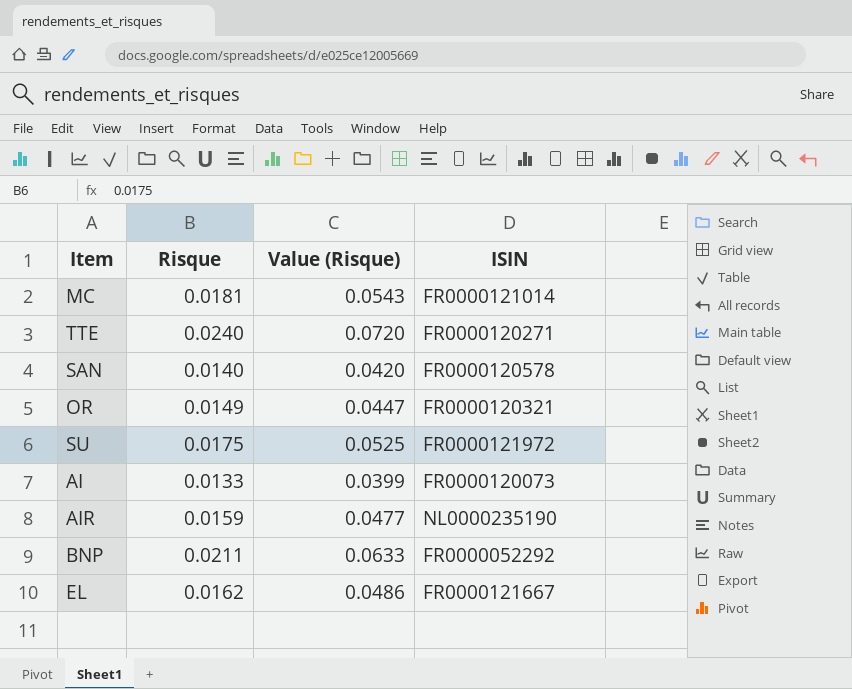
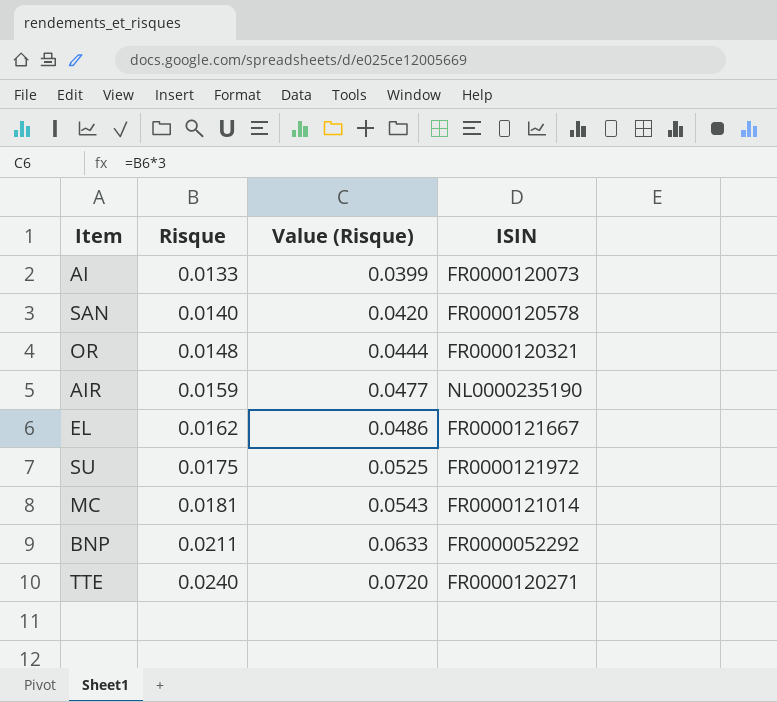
row order: none -> Risque ascending
OR | Risque: 0.0149 -> 0.0148
OR | Value (Risque): 0.0447 -> 0.0444

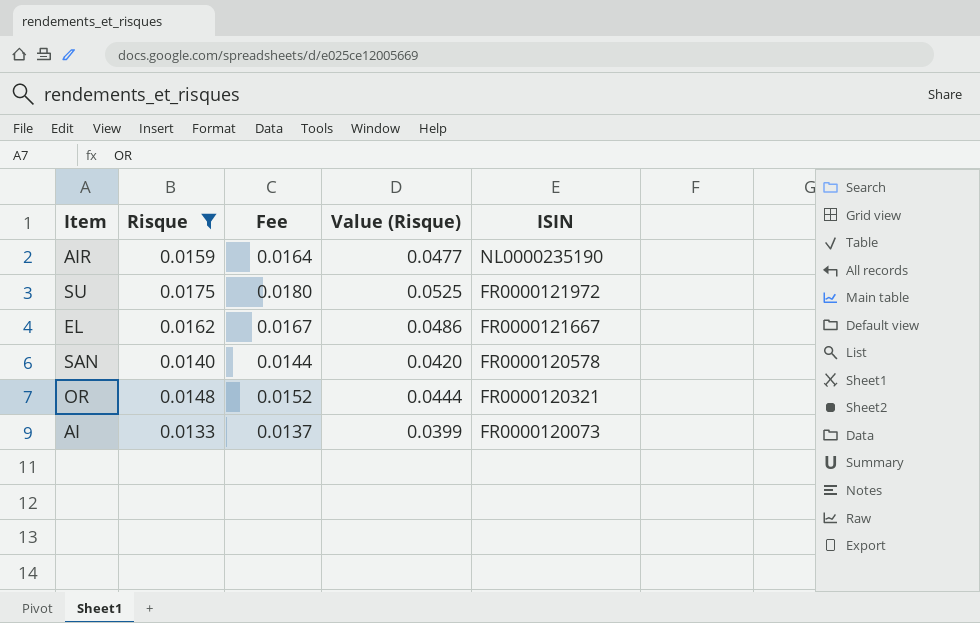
filter: none -> Risque <= 0.0175
row order: Risque ascending -> ISIN descending
column Fee | formula: none -> [Risque] * 1.03

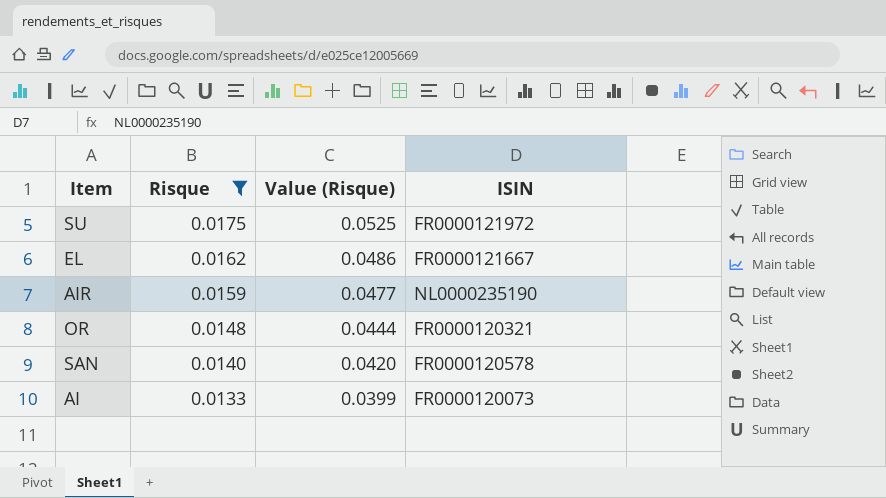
row order: ISIN descending -> Risque descending
column Fee | formula: [Risque] * 1.03 -> none

